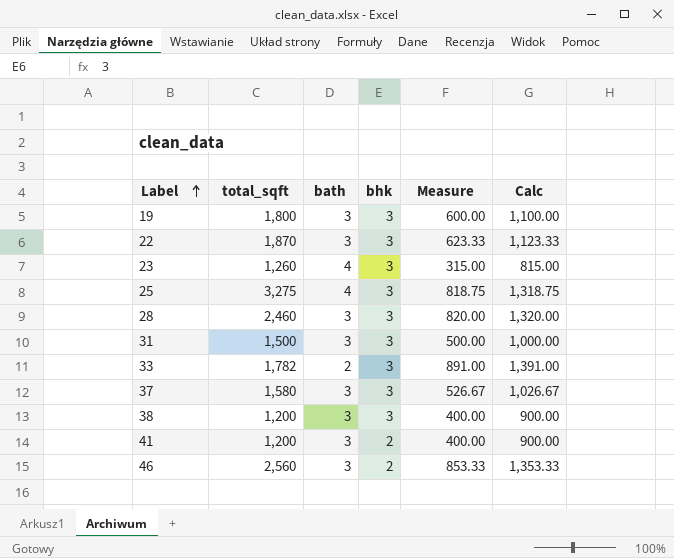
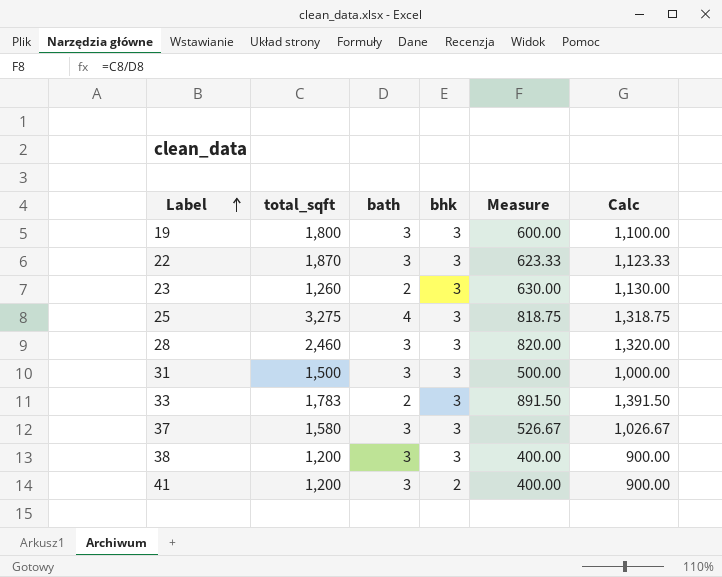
row 46: 2,560 | 3 | 2 | 853.33 | 1,353.33 -> none
23 | bath: 4 -> 2
23 | Measure: 315.00 -> 630.00
23 | Calc: 815.00 -> 1,130.00
33 | total_sqft: 1,782 -> 1,783
33 | Measure: 891.00 -> 891.50
33 | Calc: 1,391.00 -> 1,391.50

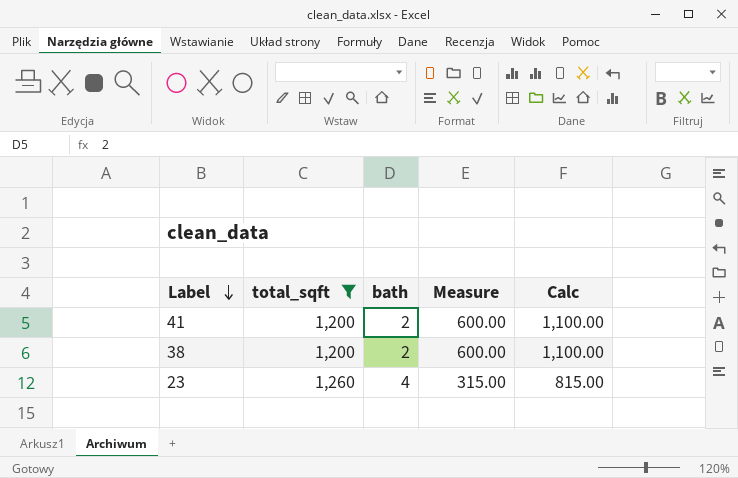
filter: none -> total_sqft <= 1,260
row order: Label ascending -> Label descending
column bhk | position: 4 -> none
41 | bath: 3 -> 2
41 | Measure: 400.00 -> 600.00
41 | Calc: 900.00 -> 1,100.00
38 | bath: 3 -> 2
38 | Measure: 400.00 -> 600.00
38 | Calc: 900.00 -> 1,100.00
23 | bath: 2 -> 4
23 | Measure: 630.00 -> 315.00
23 | Calc: 1,130.00 -> 815.00

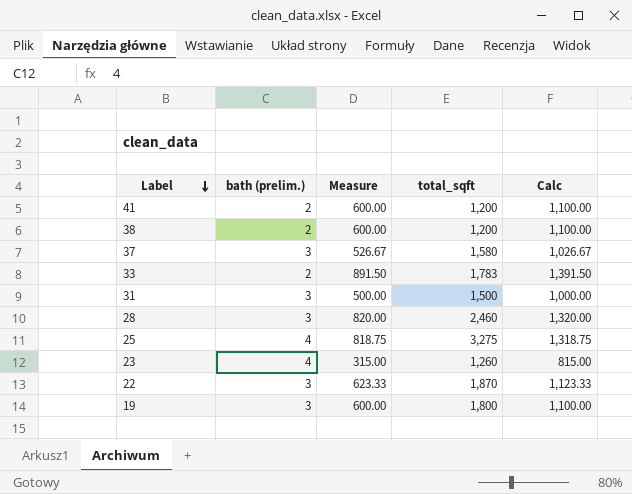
filter: total_sqft <= 1,260 -> none
column name: bath -> bath (prelim.)
column total_sqft | position: 2 -> 4

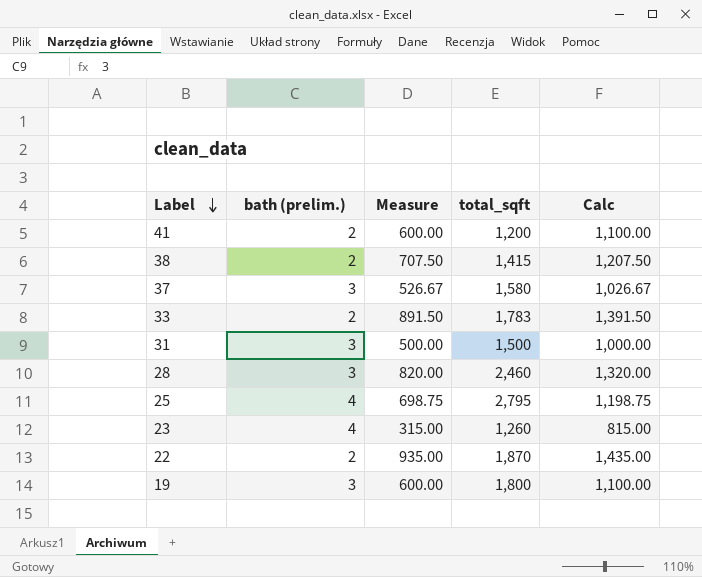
38 | Measure: 600.00 -> 707.50
38 | total_sqft: 1,200 -> 1,415
38 | Calc: 1,100.00 -> 1,207.50
25 | Measure: 818.75 -> 698.75
25 | total_sqft: 3,275 -> 2,795
25 | Calc: 1,318.75 -> 1,198.75
22 | bath (prelim.): 3 -> 2
22 | Measure: 623.33 -> 935.00
22 | Calc: 1,123.33 -> 1,435.00

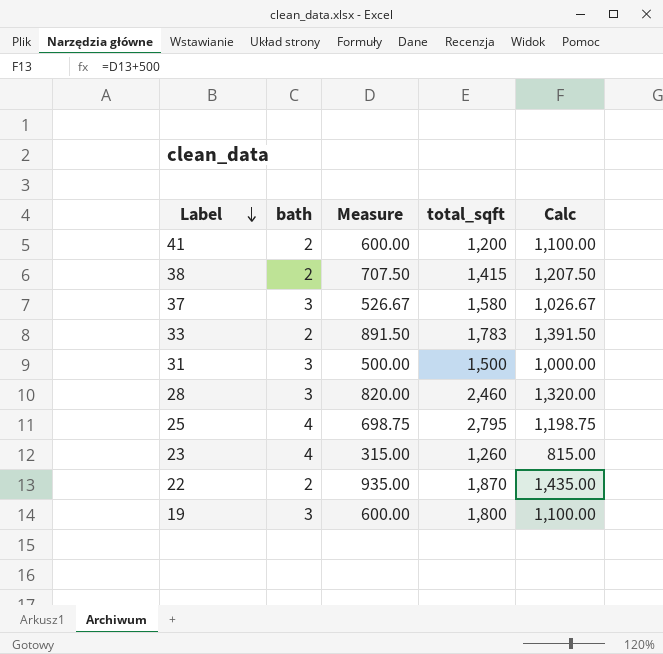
column name: bath (prelim.) -> bath

